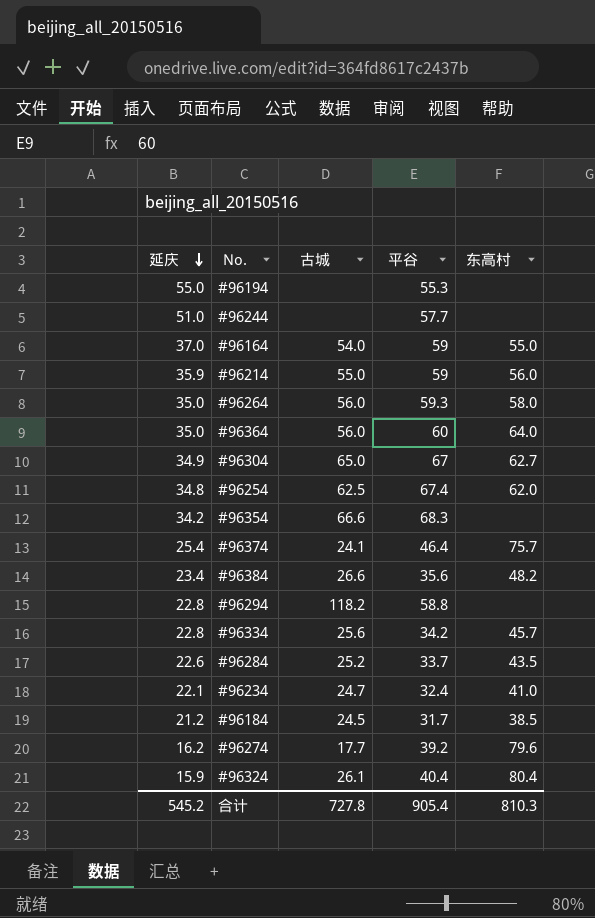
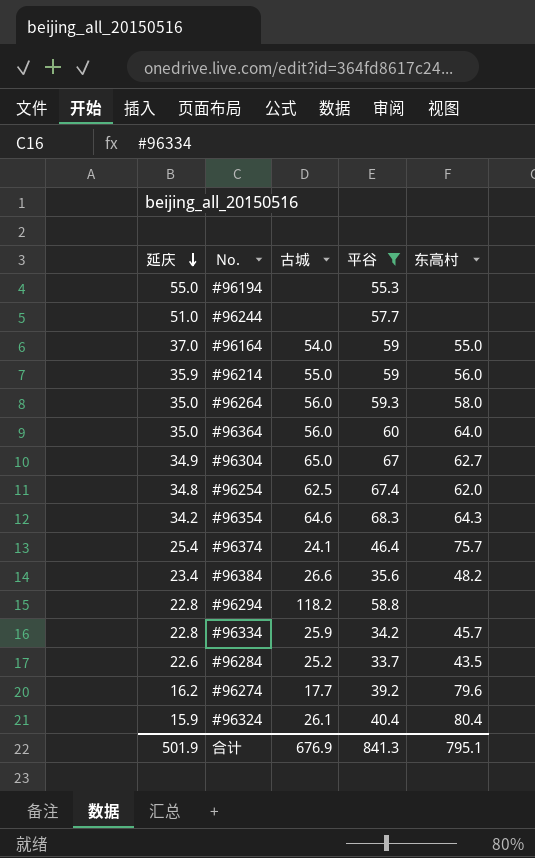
filter: none -> 平谷 >= 33.7
#96354 | 古城: 66.6 -> 64.6
#96354 | 东高村: none -> 64.3
#96334 | 古城: 25.6 -> 25.9
合计 | 延庆: 545.2 -> 501.9
合计 | 古城: 727.8 -> 676.9
合计 | 平谷: 905.4 -> 841.3
合计 | 东高村: 810.3 -> 795.1

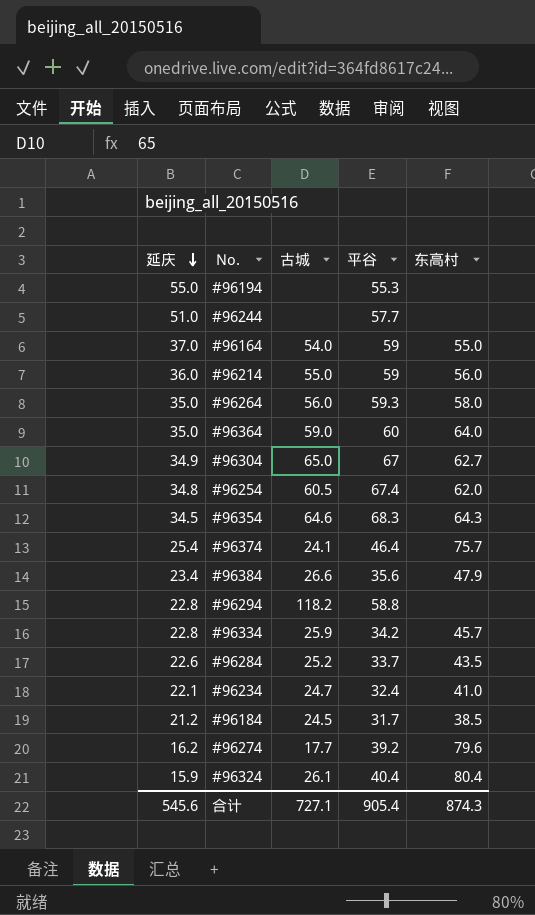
filter: 平谷 >= 33.7 -> none
#96214 | 延庆: 35.9 -> 36.0
#96364 | 古城: 56.0 -> 59.0
#96254 | 古城: 62.5 -> 60.5
#96354 | 延庆: 34.2 -> 34.5
#96384 | 东高村: 48.2 -> 47.9
合计 | 延庆: 501.9 -> 545.6
合计 | 古城: 676.9 -> 727.1
合计 | 平谷: 841.3 -> 905.4
合计 | 东高村: 795.1 -> 874.3

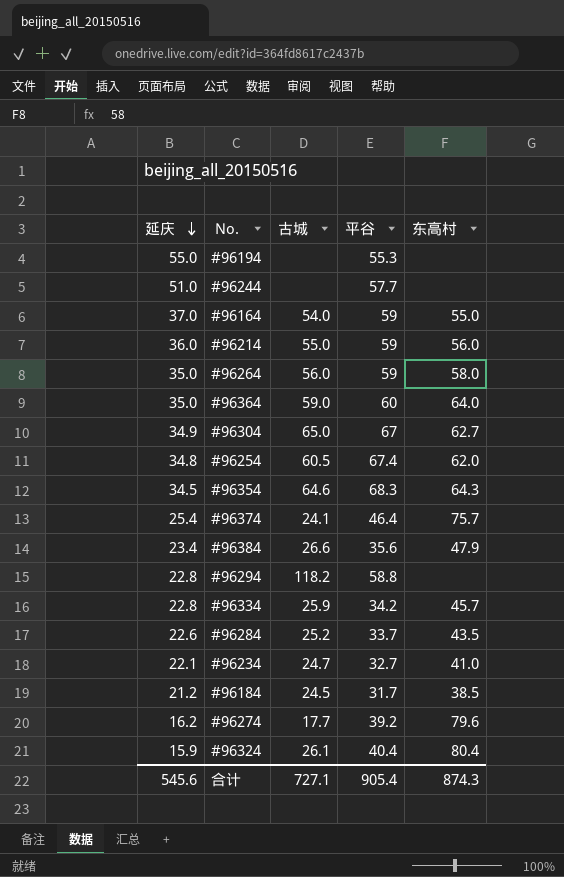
#96264 | 平谷: 59.3 -> 59
#96234 | 平谷: 32.4 -> 32.7

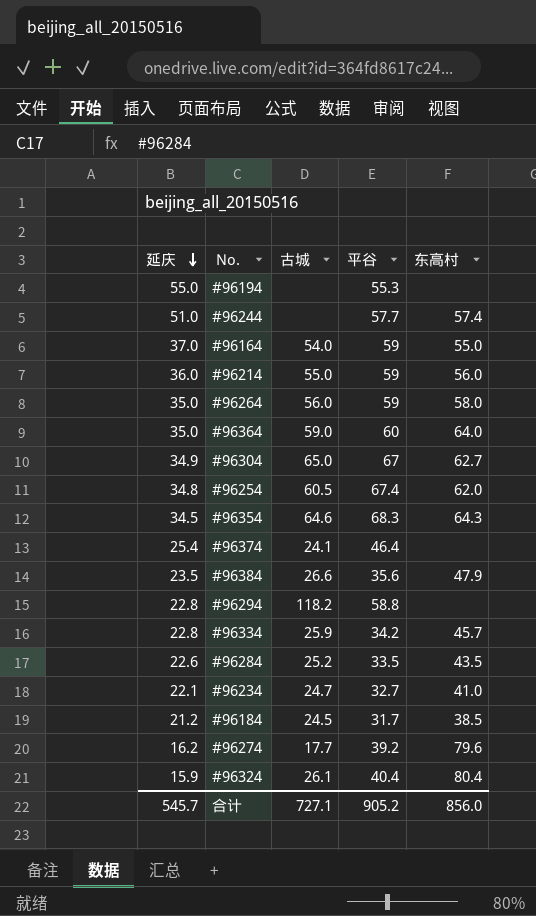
#96244 | 东高村: none -> 57.4
#96374 | 东高村: 75.7 -> none
#96384 | 延庆: 23.4 -> 23.5
#96284 | 平谷: 33.7 -> 33.5
合计 | 延庆: 545.6 -> 545.7
合计 | 平谷: 905.4 -> 905.2
合计 | 东高村: 874.3 -> 856.0

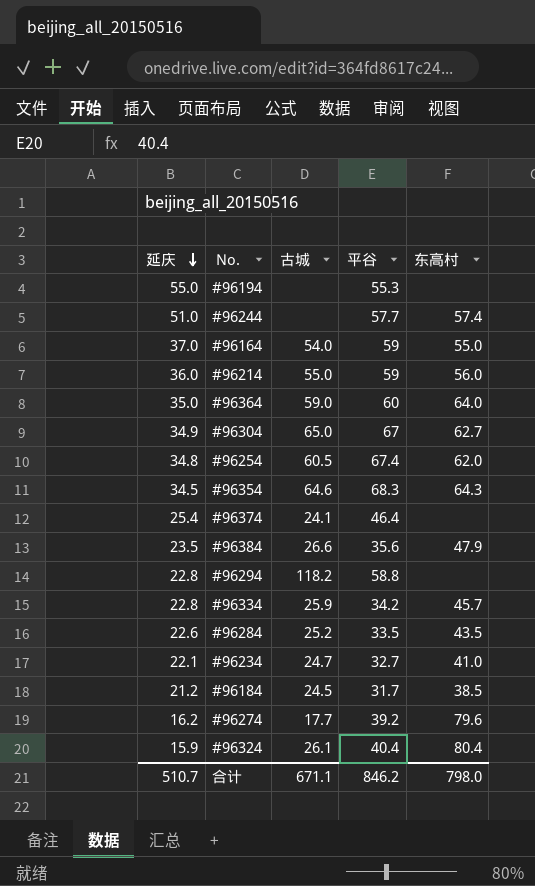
row #96264: 35.0 | 56.0 | 59 | 58.0 -> none
合计 | 延庆: 545.7 -> 510.7
合计 | 古城: 727.1 -> 671.1
合计 | 平谷: 905.2 -> 846.2
合计 | 东高村: 856.0 -> 798.0

